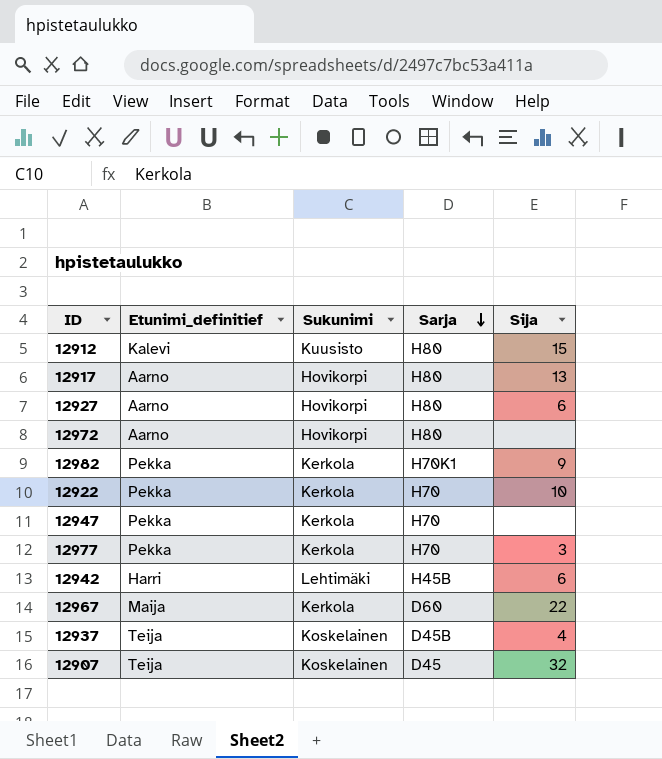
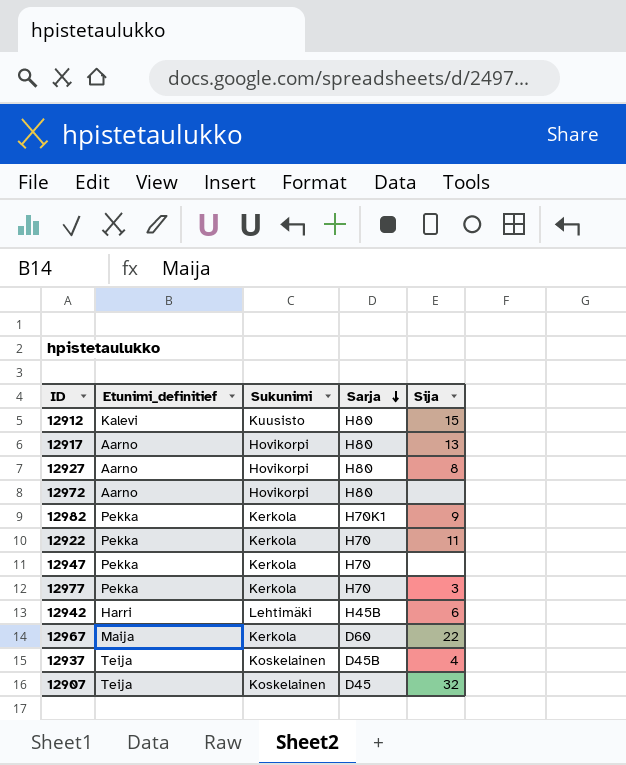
12927 | Sija: 6 -> 8
12922 | Sija: 10 -> 11

